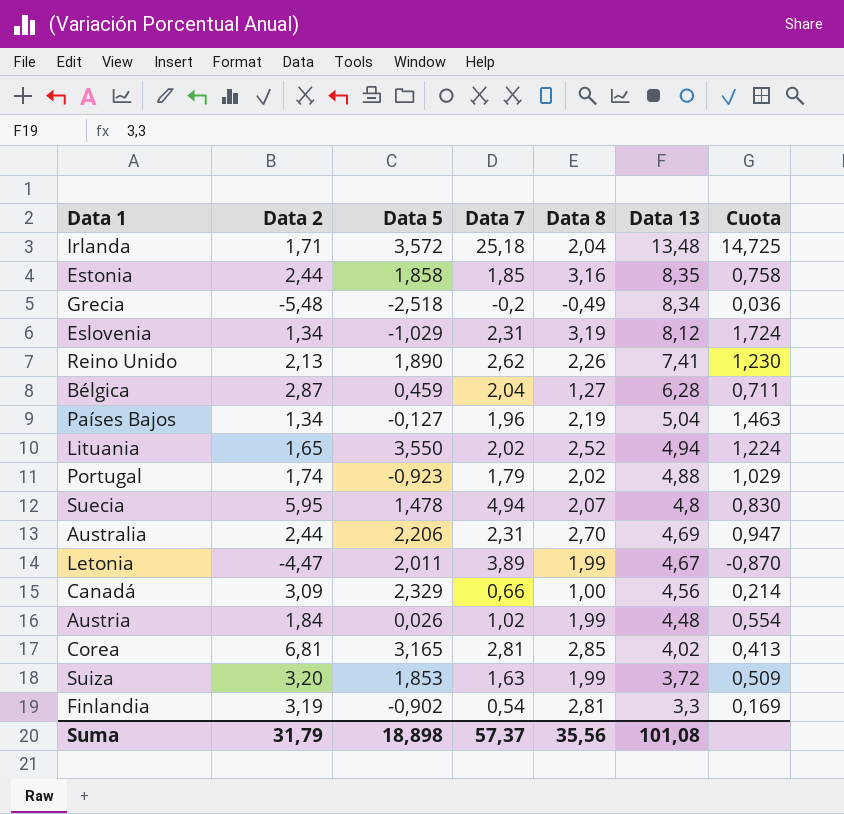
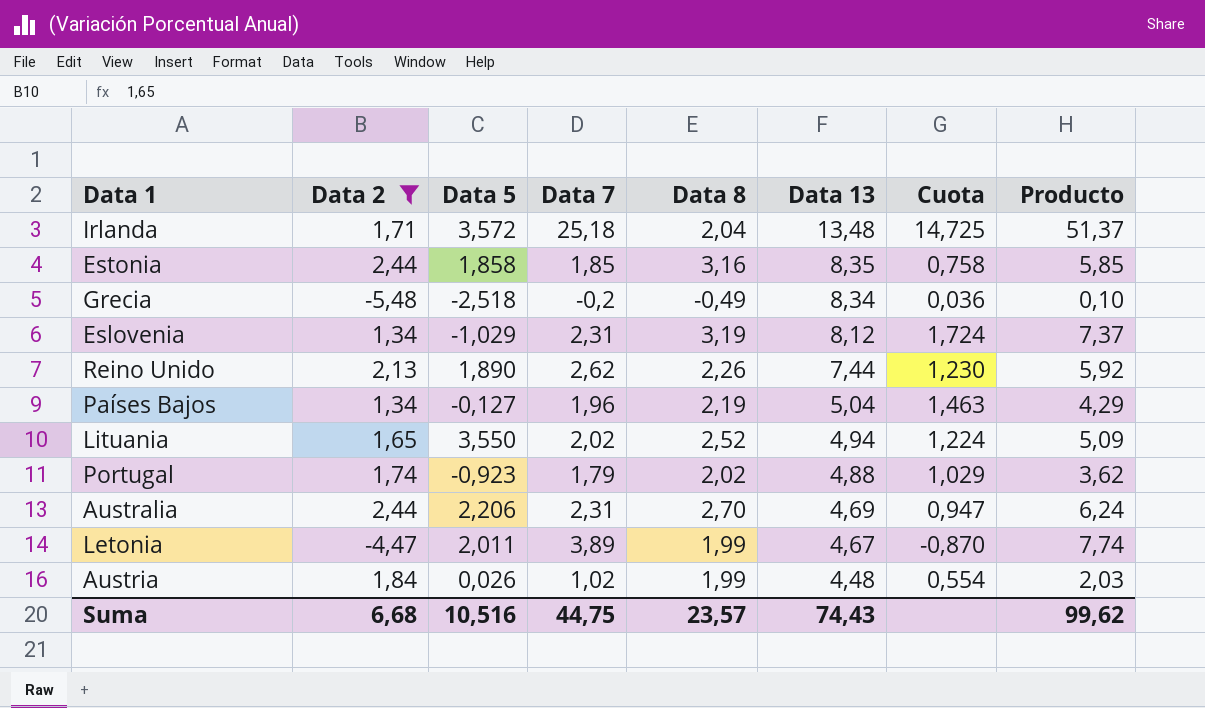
filter: none -> Data 2 <= 2,44
column Producto | formula: none -> [Data 7] * [Data 8]
Reino Unido | Data 13: 7,41 -> 7,44
Suma | Data 2: 31,79 -> 6,68
Suma | Data 5: 18,898 -> 10,516
Suma | Data 7: 57,37 -> 44,75
Suma | Data 8: 35,56 -> 23,57
Suma | Data 13: 101,08 -> 74,43

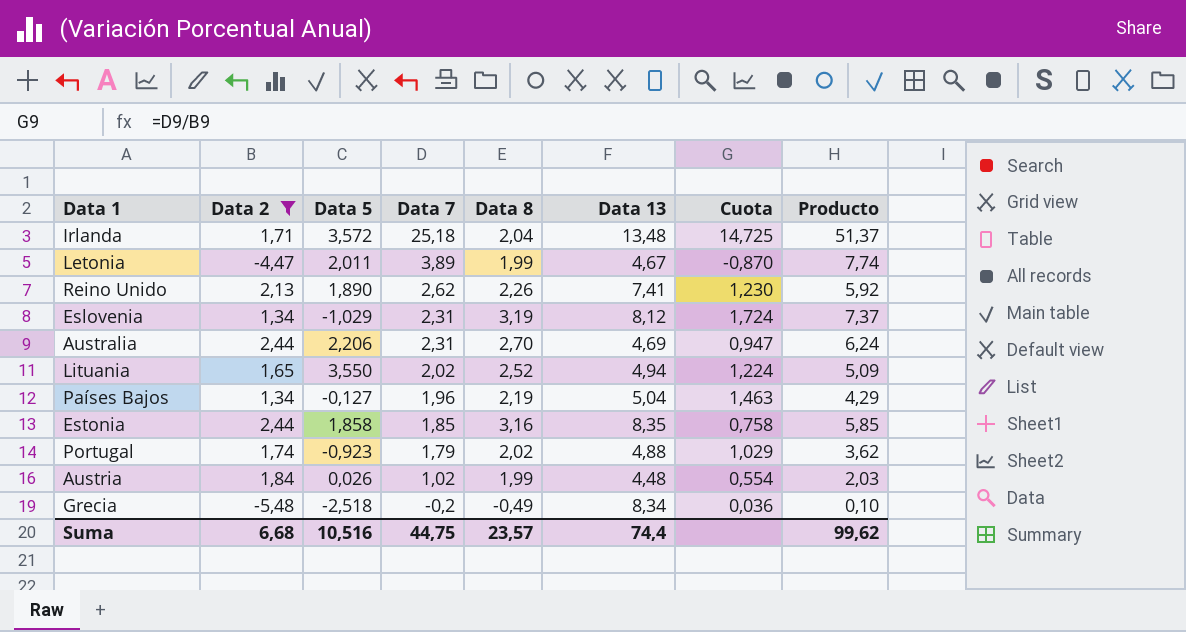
row order: Data 13 descending -> Data 7 descending
Reino Unido | Data 13: 7,44 -> 7,41
Suma | Data 13: 74,43 -> 74,4

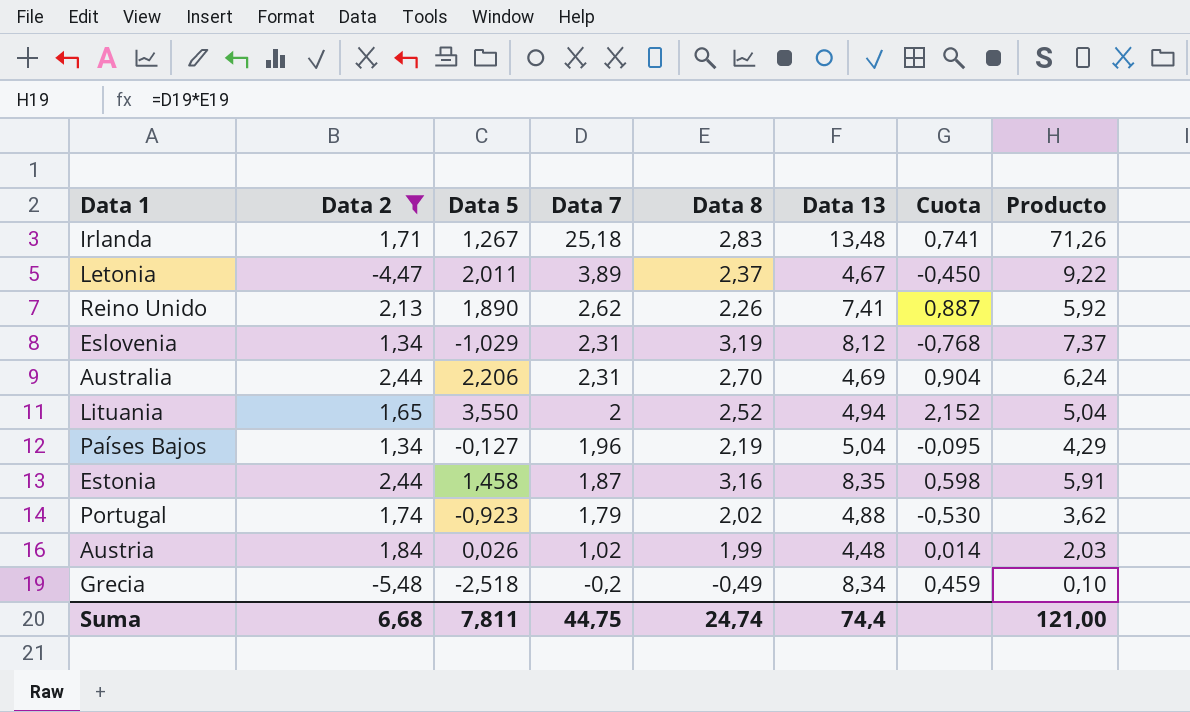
column Cuota | formula: [Data 7] / [Data 2] -> [Data 5] / [Data 2]
Irlanda | Data 5: 3,572 -> 1,267
Irlanda | Data 8: 2,04 -> 2,83
Irlanda | Producto: 51,37 -> 71,26
Letonia | Data 8: 1,99 -> 2,37
Letonia | Producto: 7,74 -> 9,22
Lituania | Data 7: 2,02 -> 2
Lituania | Producto: 5,09 -> 5,04
Estonia | Data 5: 1,858 -> 1,458
Estonia | Data 7: 1,85 -> 1,87
Estonia | Producto: 5,85 -> 5,91
Suma | Data 5: 10,516 -> 7,811
Suma | Data 8: 23,57 -> 24,74
Suma | Producto: 99,62 -> 121,00

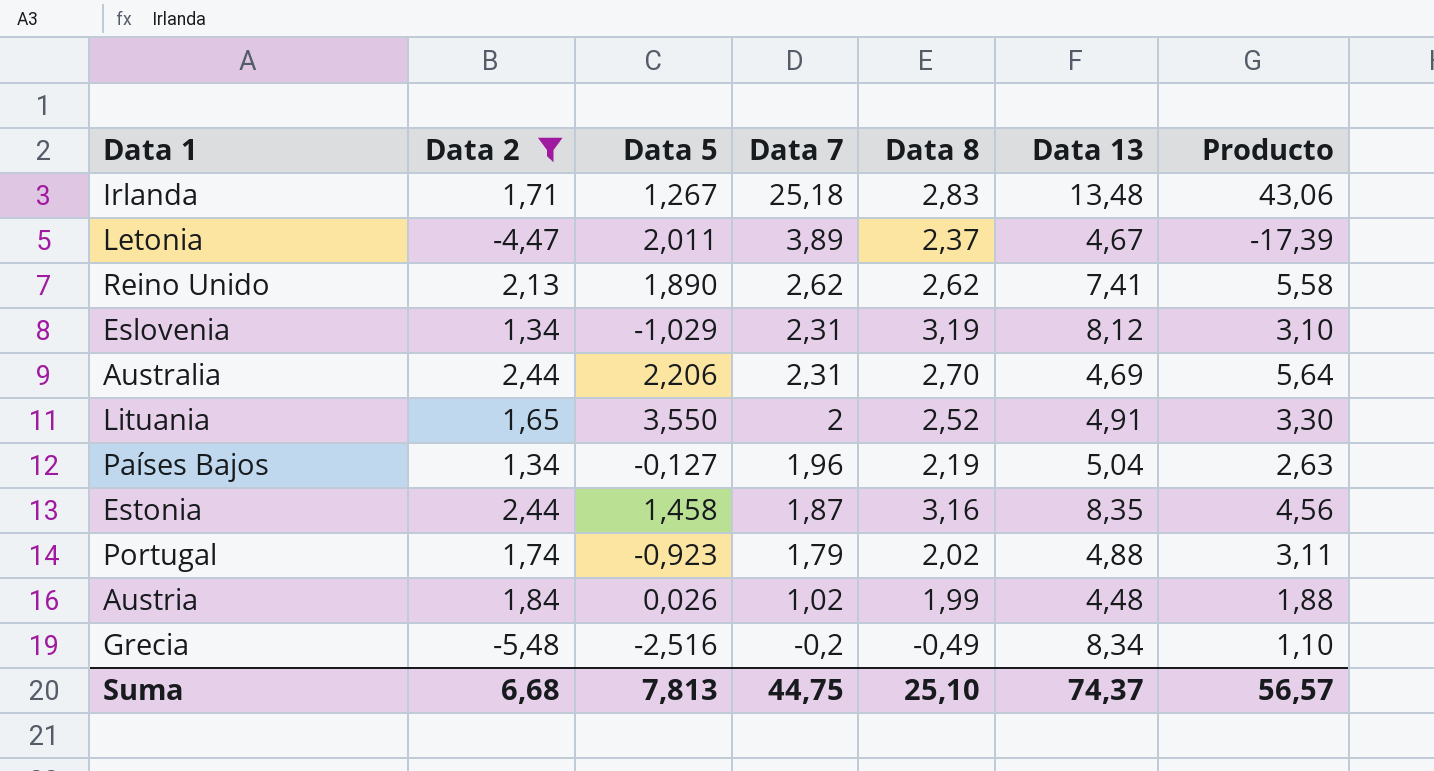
column Cuota | formula: [Data 5] / [Data 2] -> none
column Producto | formula: [Data 7] * [Data 8] -> [Data 2] * [Data 7]
Reino Unido | Data 8: 2,26 -> 2,62
Lituania | Data 13: 4,94 -> 4,91
Grecia | Data 5: -2,518 -> -2,516
Suma | Data 5: 7,811 -> 7,813
Suma | Data 8: 24,74 -> 25,10
Suma | Data 13: 74,4 -> 74,37
Suma | Producto: 121,00 -> 56,57

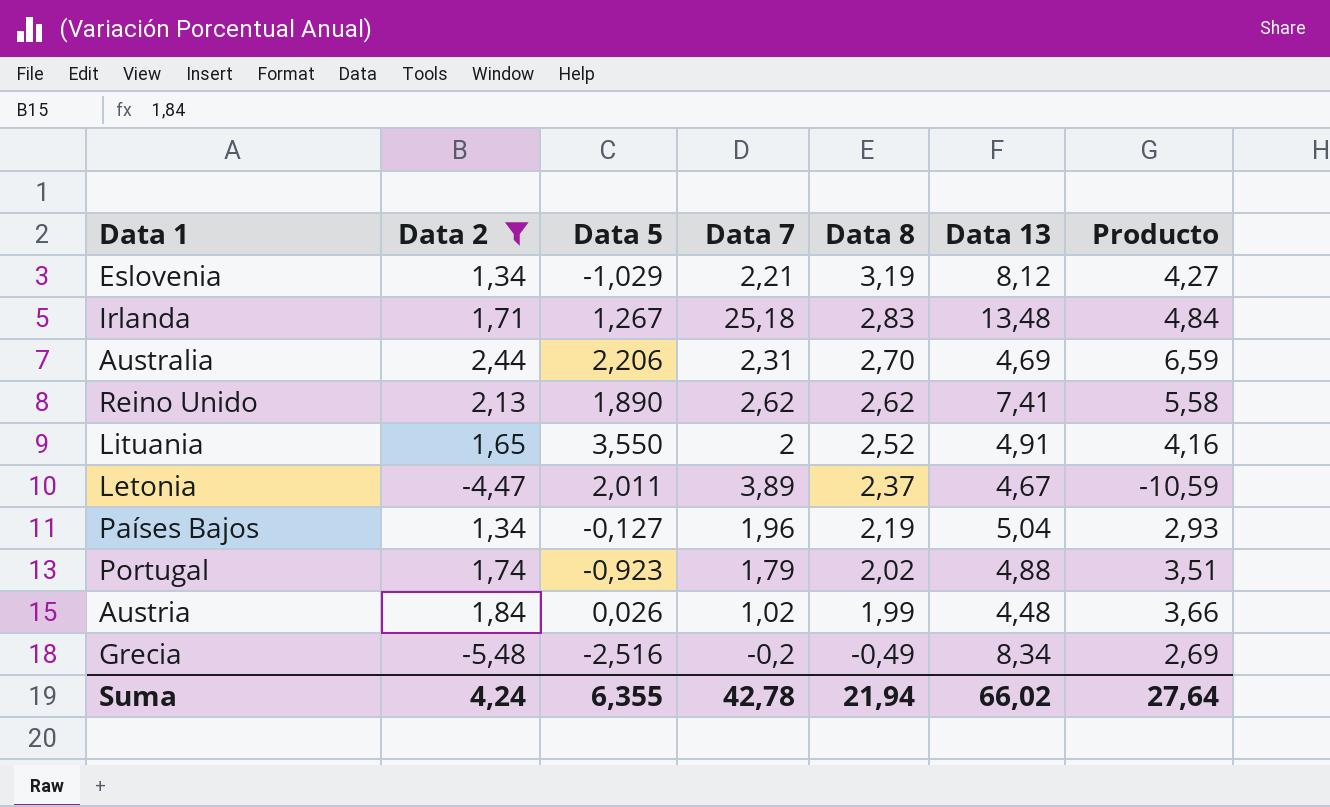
row order: Data 7 descending -> Data 8 descending
column Producto | formula: [Data 2] * [Data 7] -> [Data 2] * [Data 8]
row Estonia: 2,44 | 1,458 | 1,87 | 3,16 | 8,35 | 4,56 -> none
Eslovenia | Data 7: 2,31 -> 2,21
Suma | Data 2: 6,68 -> 4,24
Suma | Data 5: 7,813 -> 6,355
Suma | Data 7: 44,75 -> 42,78
Suma | Data 8: 25,10 -> 21,94
Suma | Data 13: 74,37 -> 66,02
Suma | Producto: 56,57 -> 27,64

